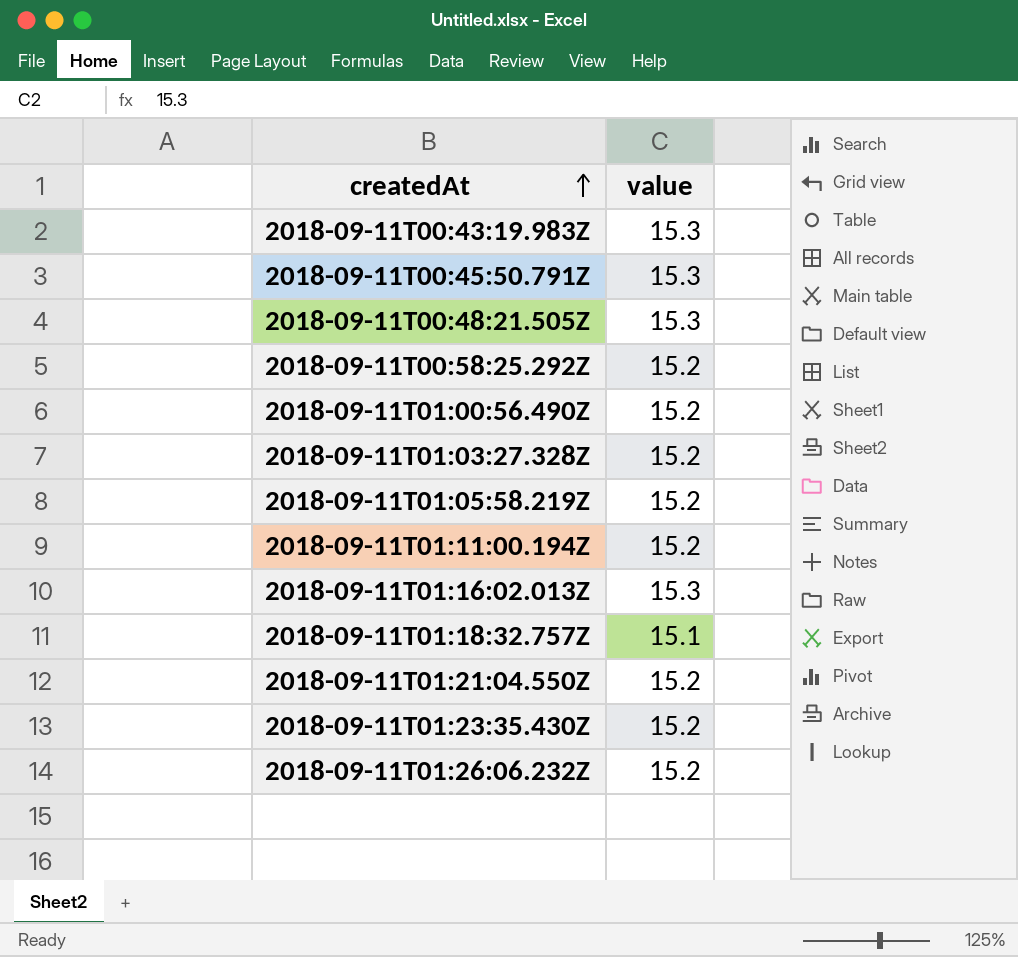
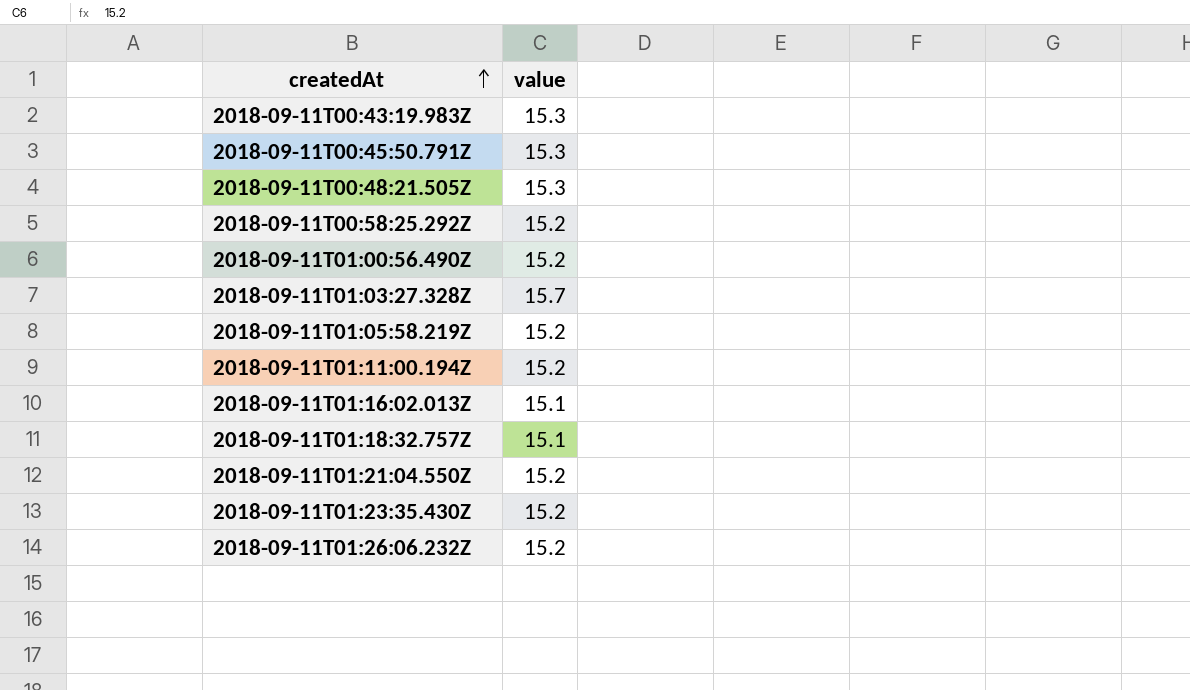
2018-09-11T01:03:27.328Z | value: 15.2 -> 15.7
2018-09-11T01:16:02.013Z | value: 15.3 -> 15.1

